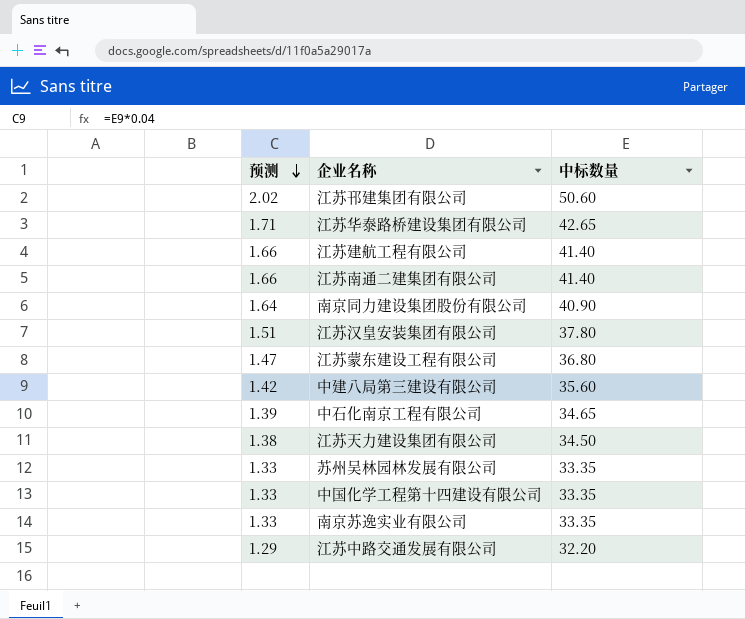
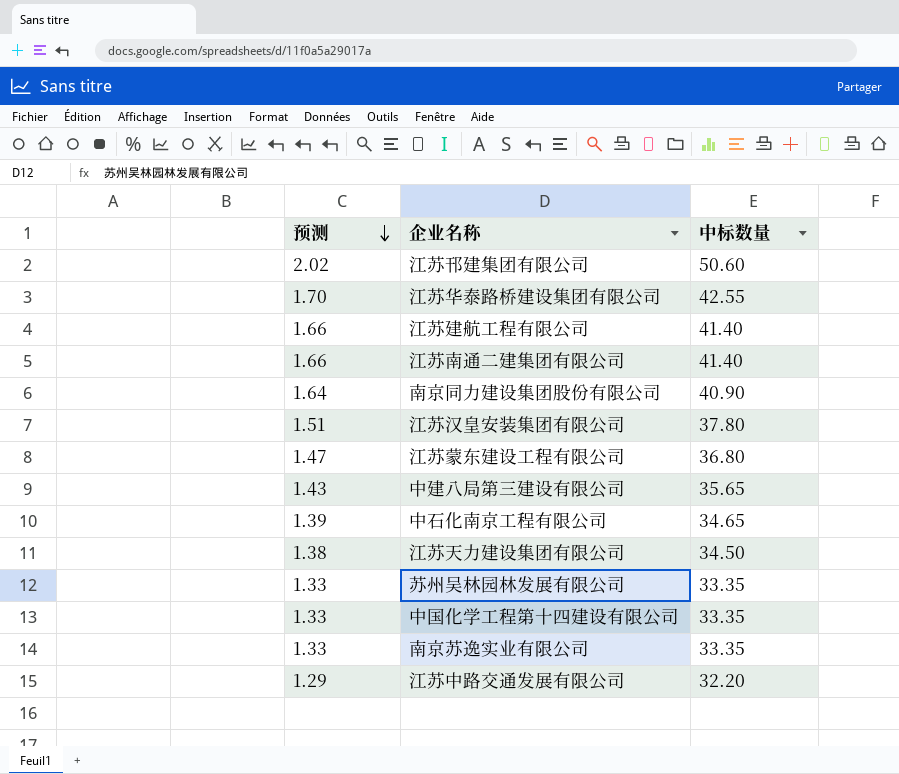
江苏华泰路桥建设集团有限公司 | 预测: 1.71 -> 1.70
江苏华泰路桥建设集团有限公司 | 中标数量: 42.65 -> 42.55
中建八局第三建设有限公司 | 预测: 1.42 -> 1.43
中建八局第三建设有限公司 | 中标数量: 35.60 -> 35.65

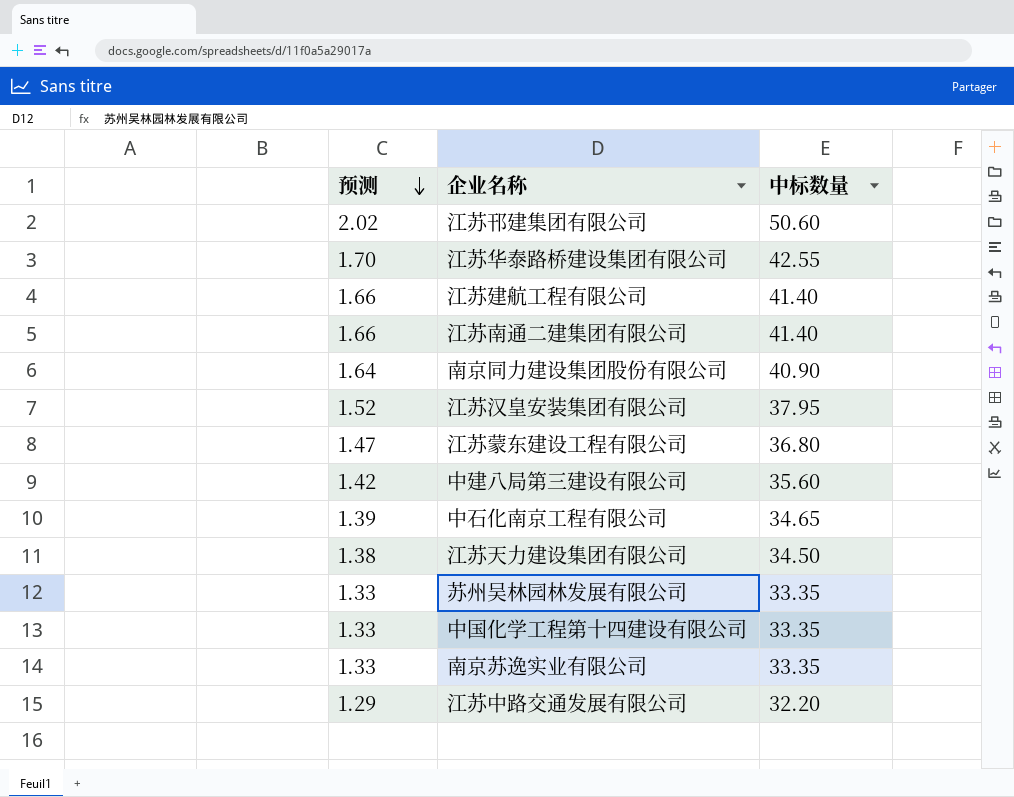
江苏汉皇安装集团有限公司 | 预测: 1.51 -> 1.52
江苏汉皇安装集团有限公司 | 中标数量: 37.80 -> 37.95
中建八局第三建设有限公司 | 预测: 1.43 -> 1.42
中建八局第三建设有限公司 | 中标数量: 35.65 -> 35.60

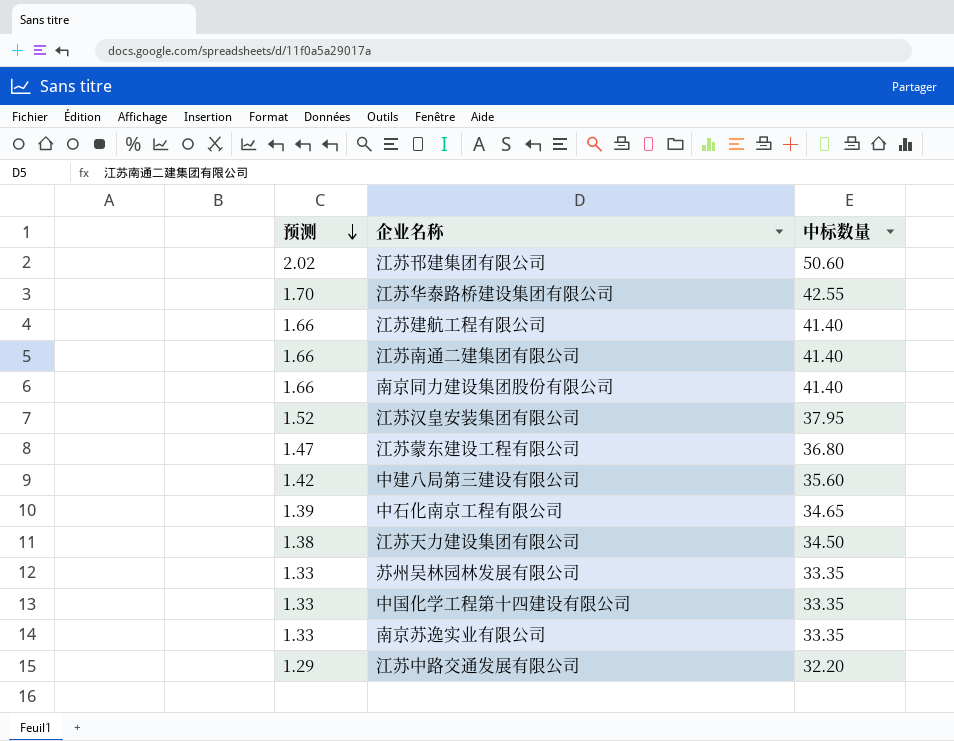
南京同力建设集团股份有限公司 | 预测: 1.64 -> 1.66
南京同力建设集团股份有限公司 | 中标数量: 40.90 -> 41.40

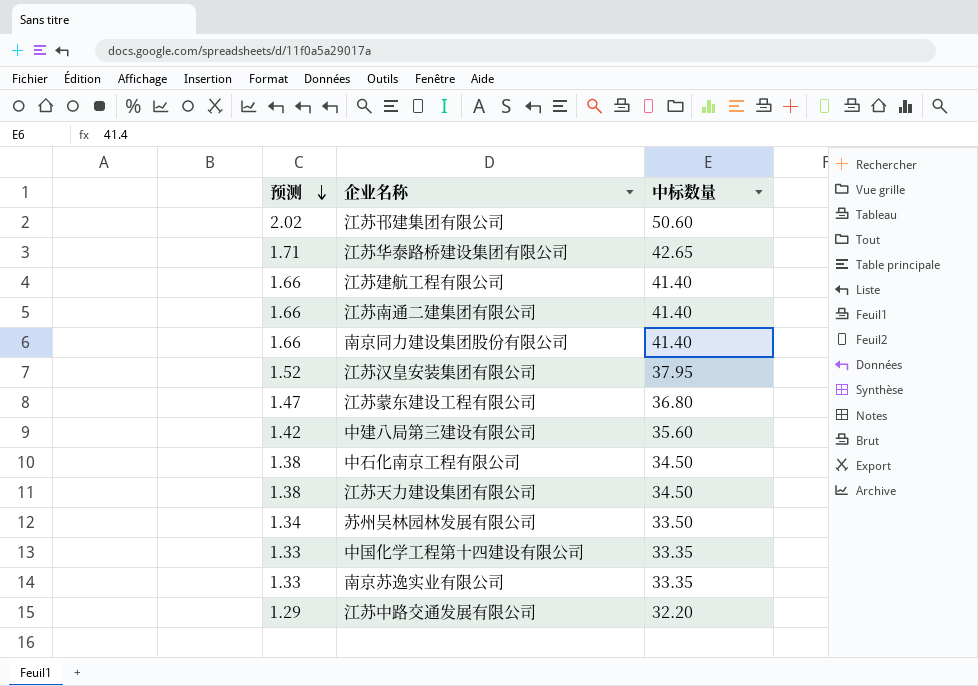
江苏华泰路桥建设集团有限公司 | 预测: 1.70 -> 1.71
江苏华泰路桥建设集团有限公司 | 中标数量: 42.55 -> 42.65
中石化南京工程有限公司 | 预测: 1.39 -> 1.38
中石化南京工程有限公司 | 中标数量: 34.65 -> 34.50
苏州吴林园林发展有限公司 | 预测: 1.33 -> 1.34
苏州吴林园林发展有限公司 | 中标数量: 33.35 -> 33.50

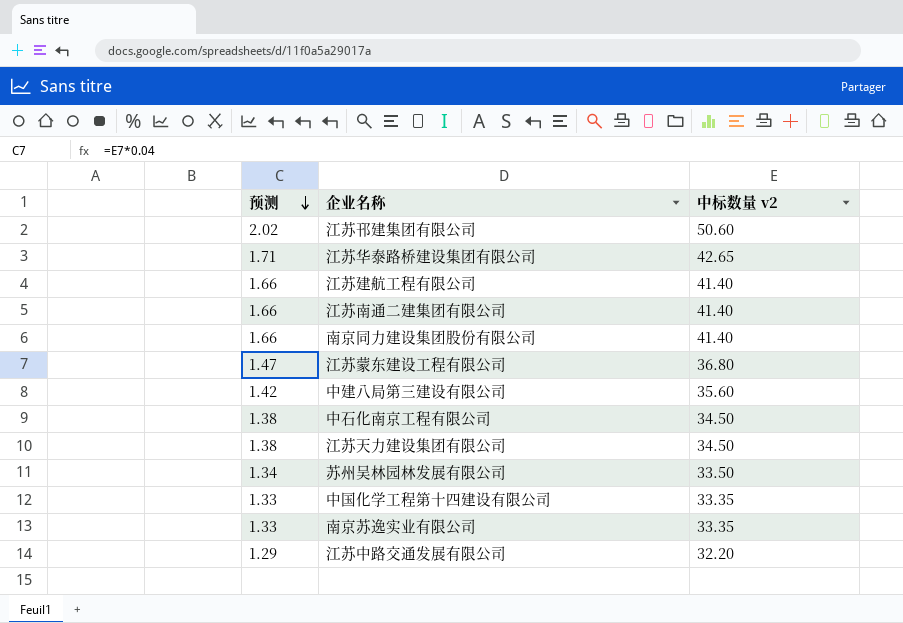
column name: 中标数量 -> 中标数量 v2
row 江苏汉皇安装集团有限公司: 1.52 | 37.95 -> none

